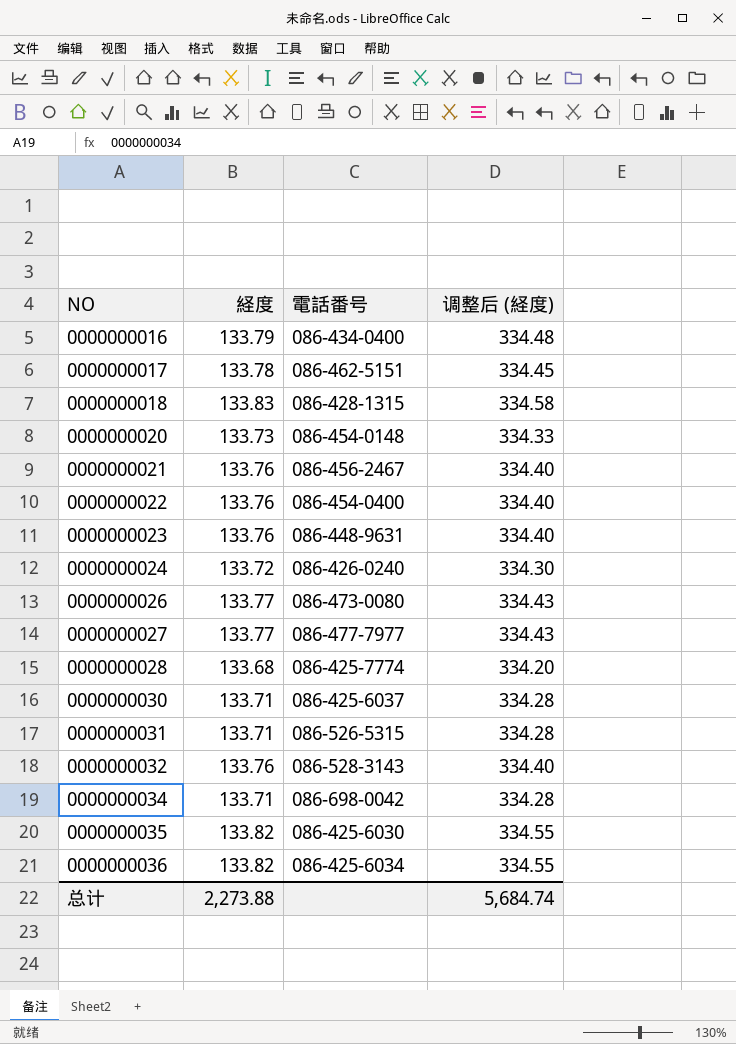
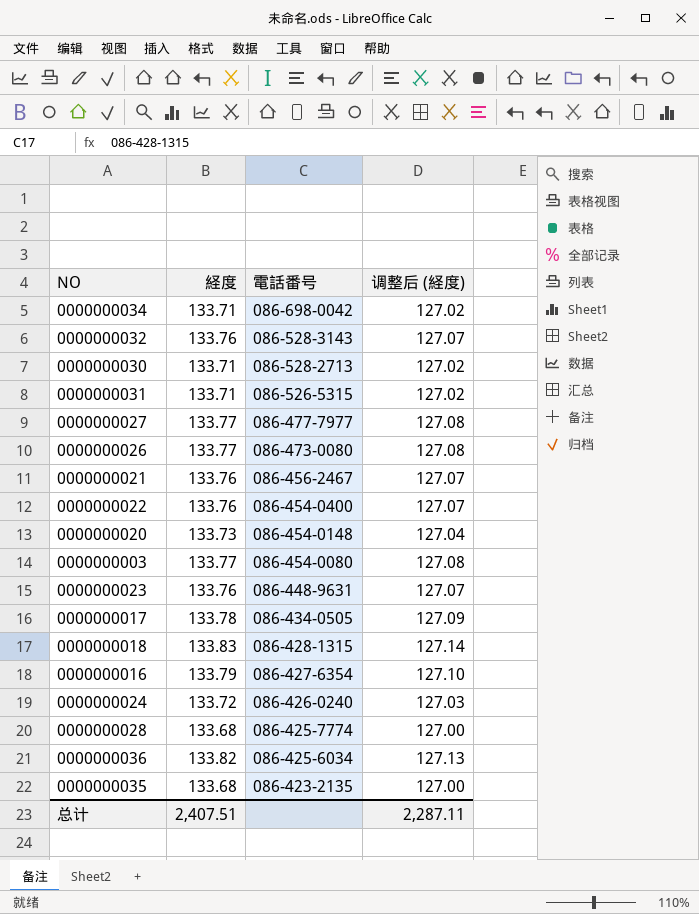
row order: NO ascending -> 電話番号 descending
column 调整后 (経度) | formula: [経度] * 2.5 -> [経度] * 0.95
0000000030 | 電話番号: 086-425-6037 -> 086-528-2713
row 0000000003: none -> 133.77 | 086-454-0080 | 127.08
0000000017 | 電話番号: 086-462-5151 -> 086-434-0505
0000000016 | 電話番号: 086-434-0400 -> 086-427-6354
0000000035 | 経度: 133.82 -> 133.68
0000000035 | 電話番号: 086-425-6030 -> 086-423-2135
总计 | 経度: 2,273.88 -> 2,407.51
总计 | 调整后 (経度): 5,684.74 -> 2,287.11

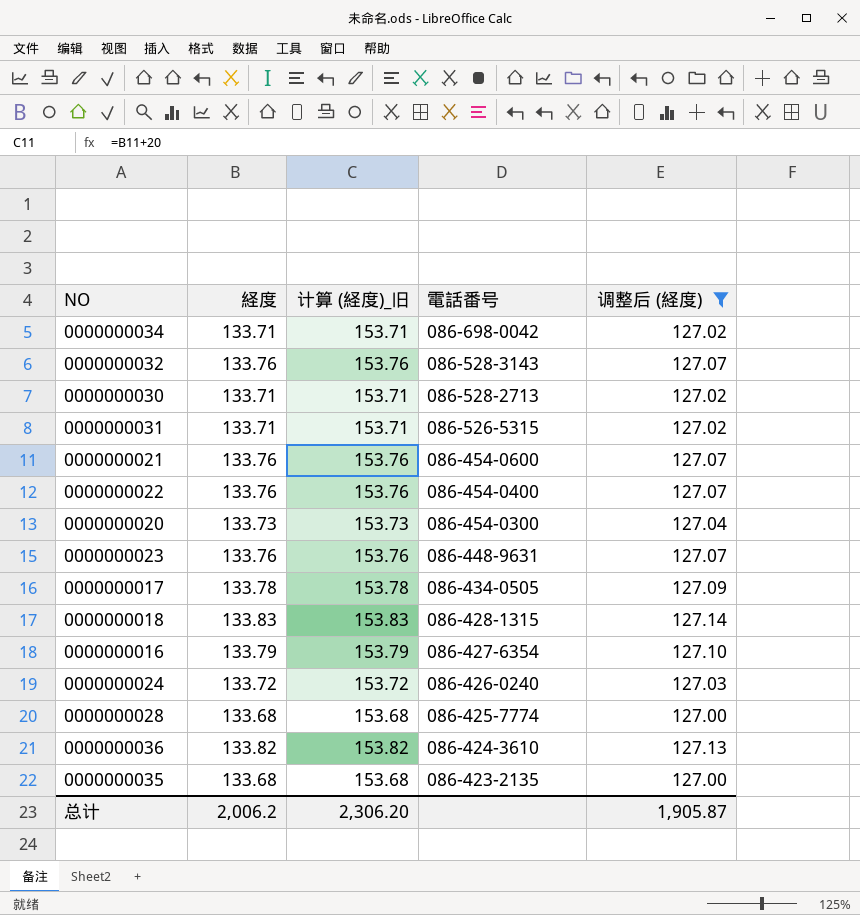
filter: none -> 调整后 (経度) != 127.08
column 计算 (経度)_旧 | formula: none -> [経度] + 20
0000000021 | 電話番号: 086-456-2467 -> 086-454-0600
0000000020 | 電話番号: 086-454-0148 -> 086-454-0300
0000000036 | 電話番号: 086-425-6034 -> 086-424-3610
总计 | 経度: 2,407.51 -> 2,006.2
总计 | 调整后 (経度): 2,287.11 -> 1,905.87

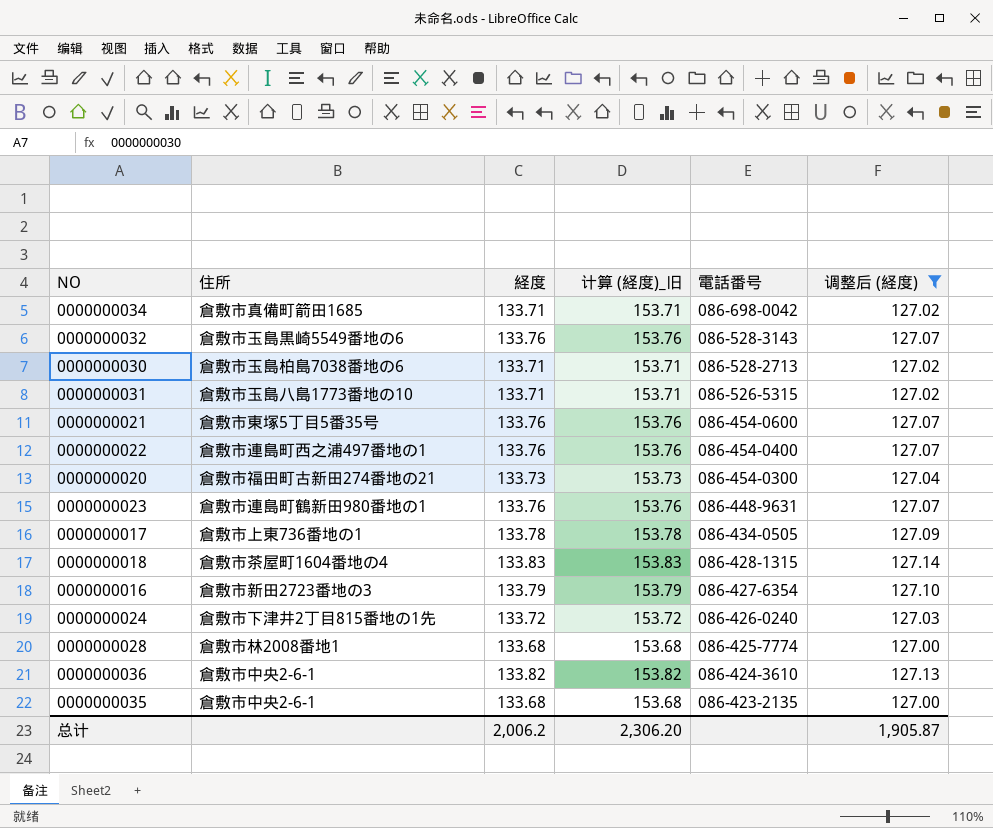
column 住所 | position: none -> 2

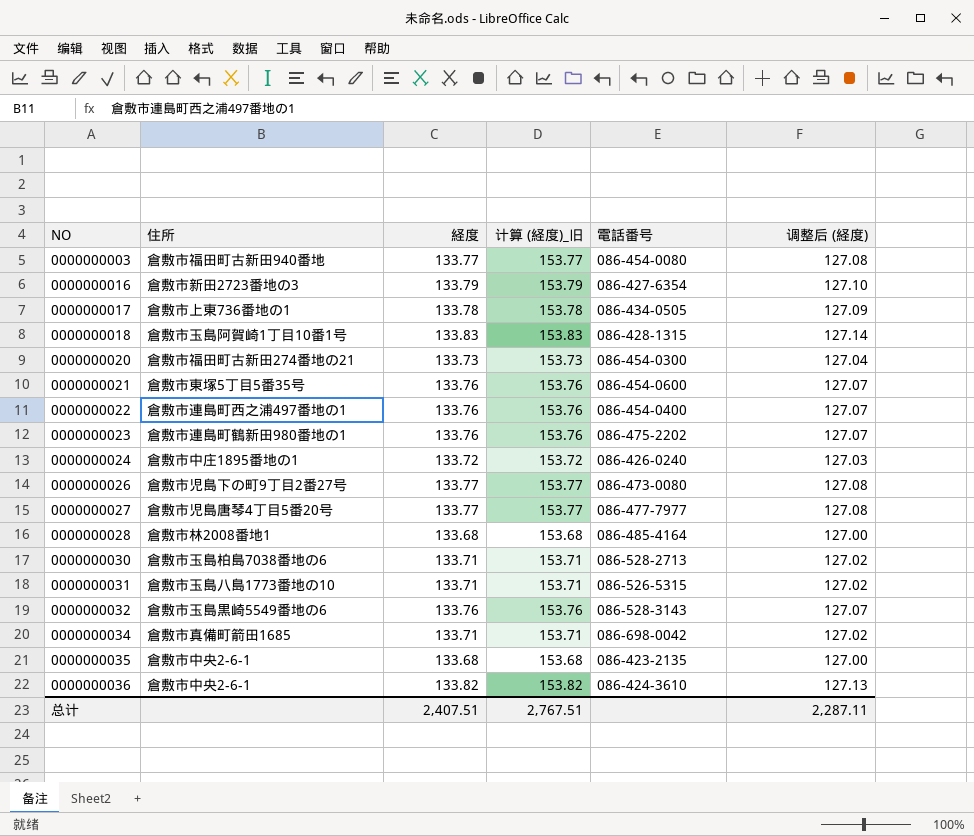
filter: 调整后 (経度) != 127.08 -> none
row order: 電話番号 descending -> NO ascending
0000000018 | 住所: 倉敷市茶屋町1604番地の4 -> 倉敷市玉島阿賀崎1丁目10番1号
0000000023 | 電話番号: 086-448-9631 -> 086-475-2202
0000000024 | 住所: 倉敷市下津井2丁目815番地の1先 -> 倉敷市中庄1895番地の1
0000000028 | 電話番号: 086-425-7774 -> 086-485-4164
总计 | 経度: 2,006.2 -> 2,407.51
总计 | 计算 (経度)_旧: 2,306.20 -> 2,767.51
总计 | 调整后 (経度): 1,905.87 -> 2,287.11

